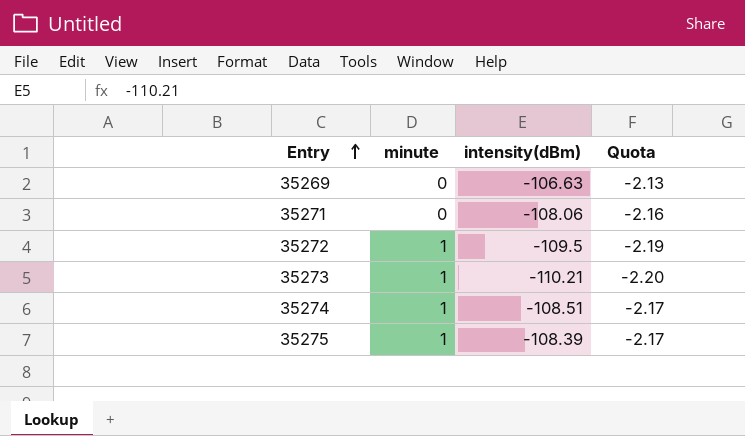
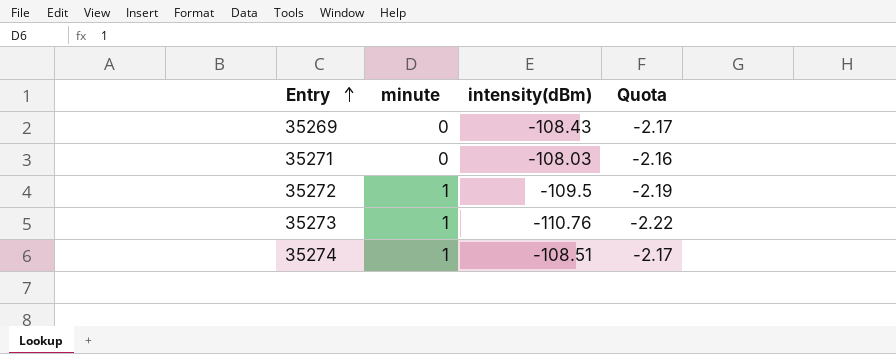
row 35275: 1 | -108.39 | -2.17 -> none
35269 | intensity(dBm): -106.63 -> -108.43
35269 | Quota: -2.13 -> -2.17
35271 | intensity(dBm): -108.06 -> -108.03
35273 | intensity(dBm): -110.21 -> -110.76
35273 | Quota: -2.20 -> -2.22

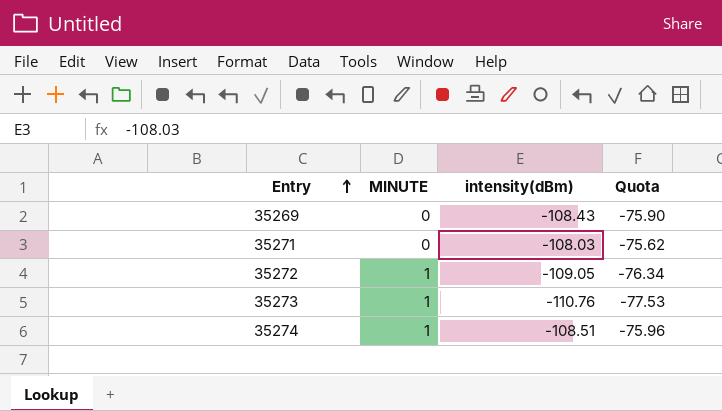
column name: minute -> MINUTE
column Quota | formula: [intensity(dBm)] * 0.02 -> [intensity(dBm)] * 0.7
35272 | intensity(dBm): -109.5 -> -109.05

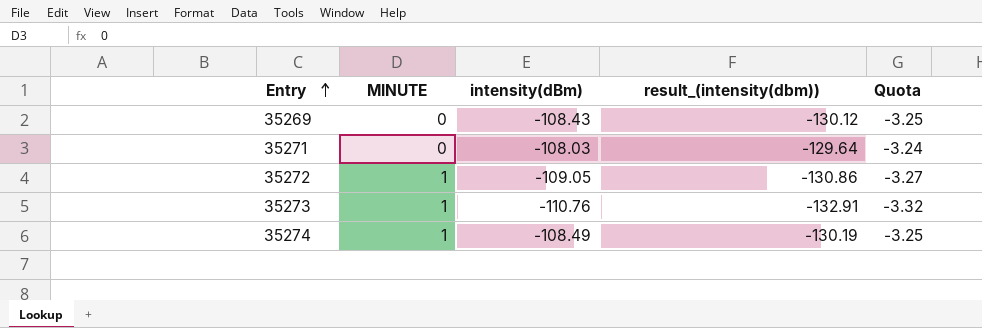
column result_(intensity(dbm)) | formula: none -> [intensity(dBm)] * 1.2
column Quota | formula: [intensity(dBm)] * 0.7 -> [intensity(dBm)] * 0.03
35274 | intensity(dBm): -108.51 -> -108.49

